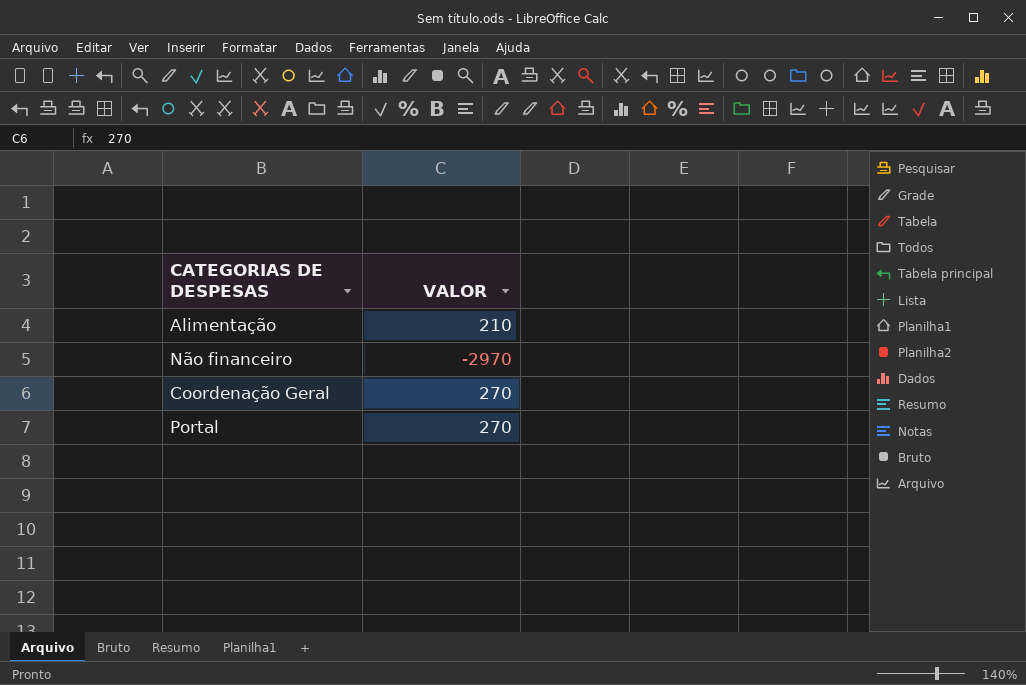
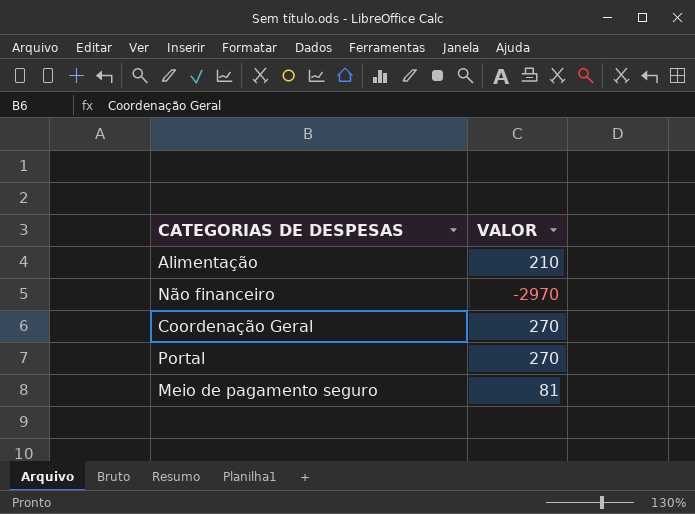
row Meio de pagamento seguro: none -> 81

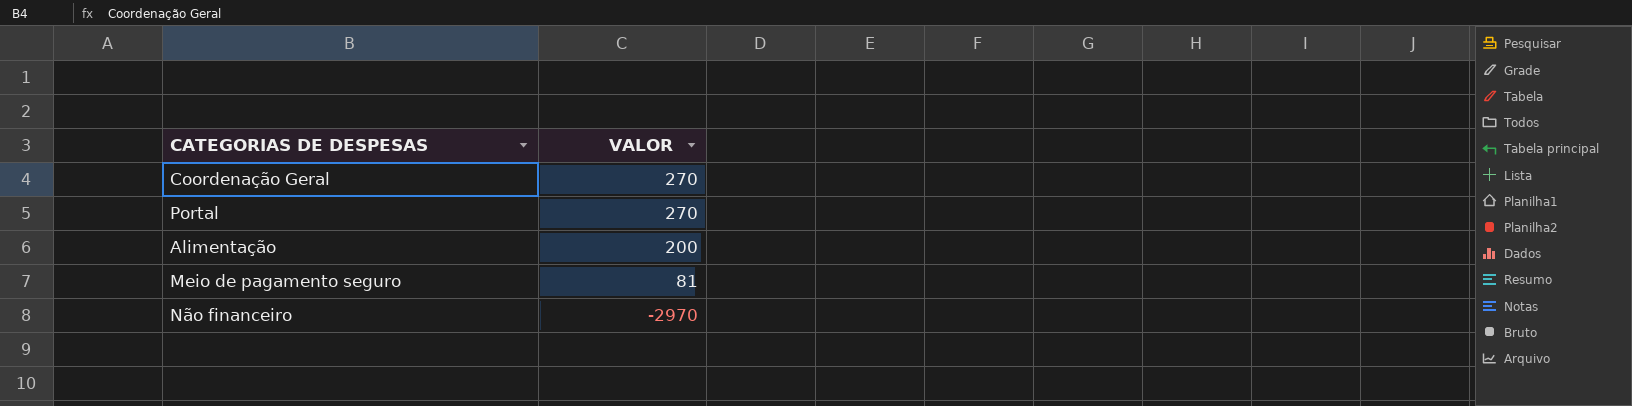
row order: none -> VALOR descending
Alimentação | VALOR: 210 -> 200

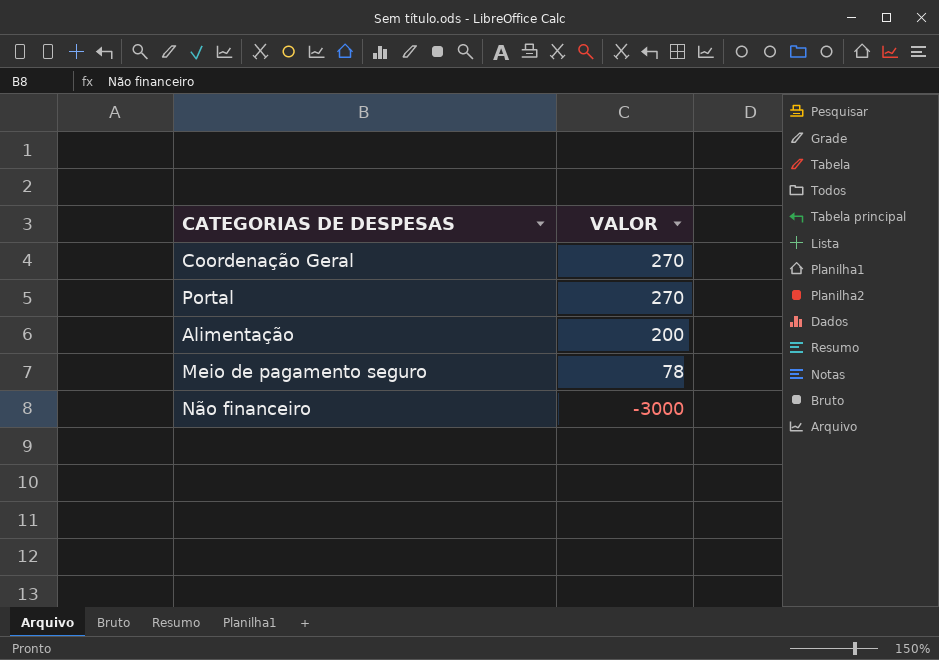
Meio de pagamento seguro | VALOR: 81 -> 78
Não financeiro | VALOR: -2970 -> -3000

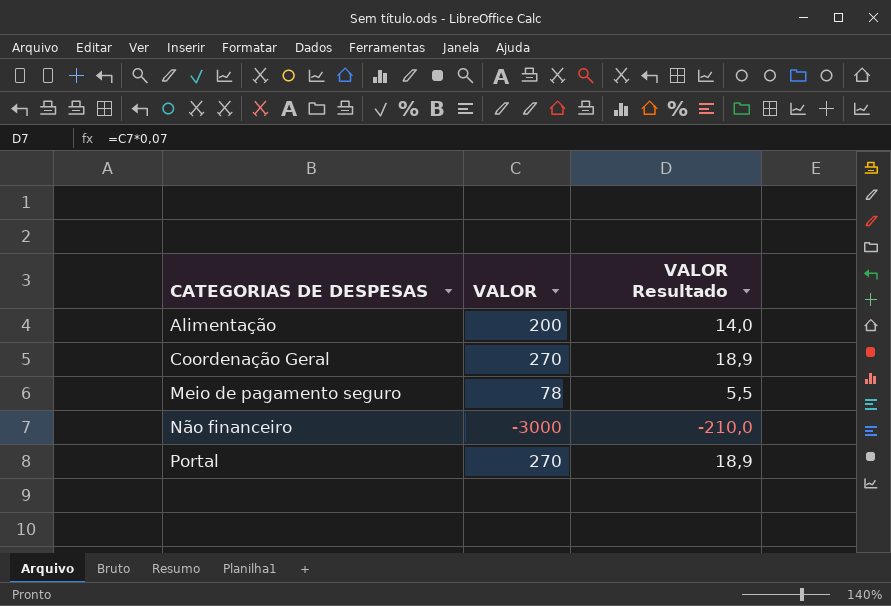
row order: VALOR descending -> CATEGORIAS DE DESPESAS ascending
column VALOR Resultado | formula: none -> [VALOR] * 0,07

